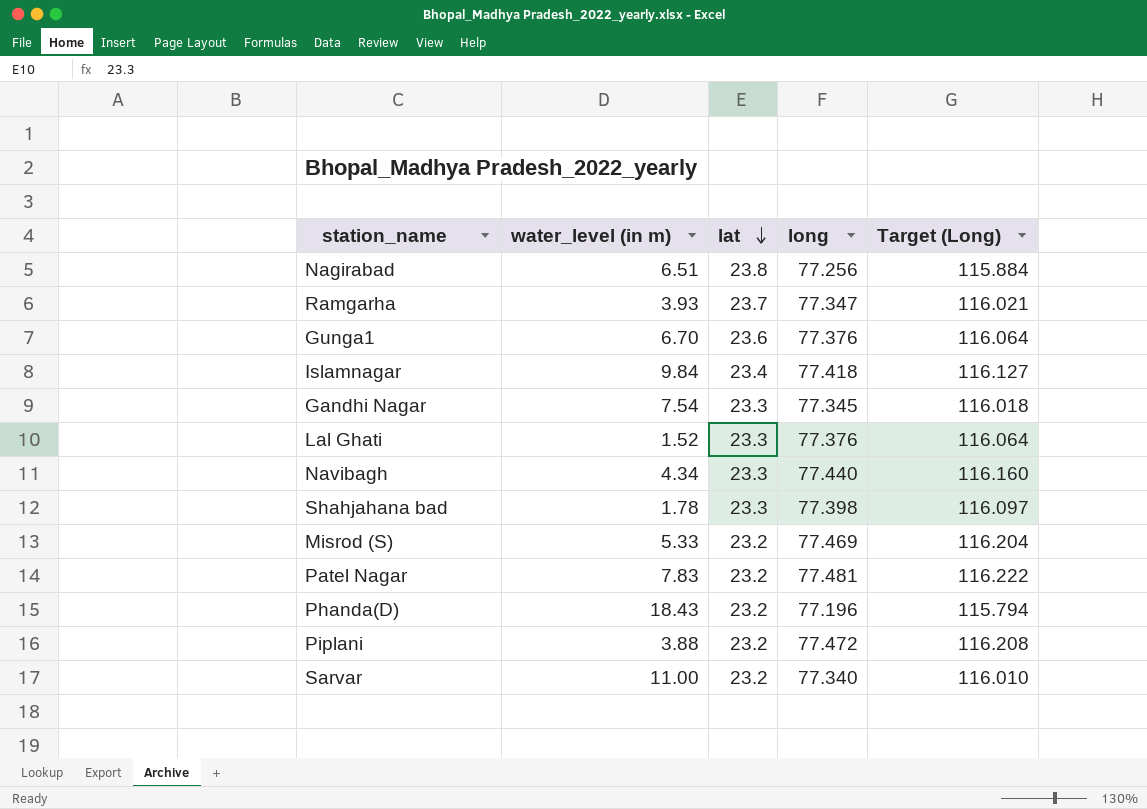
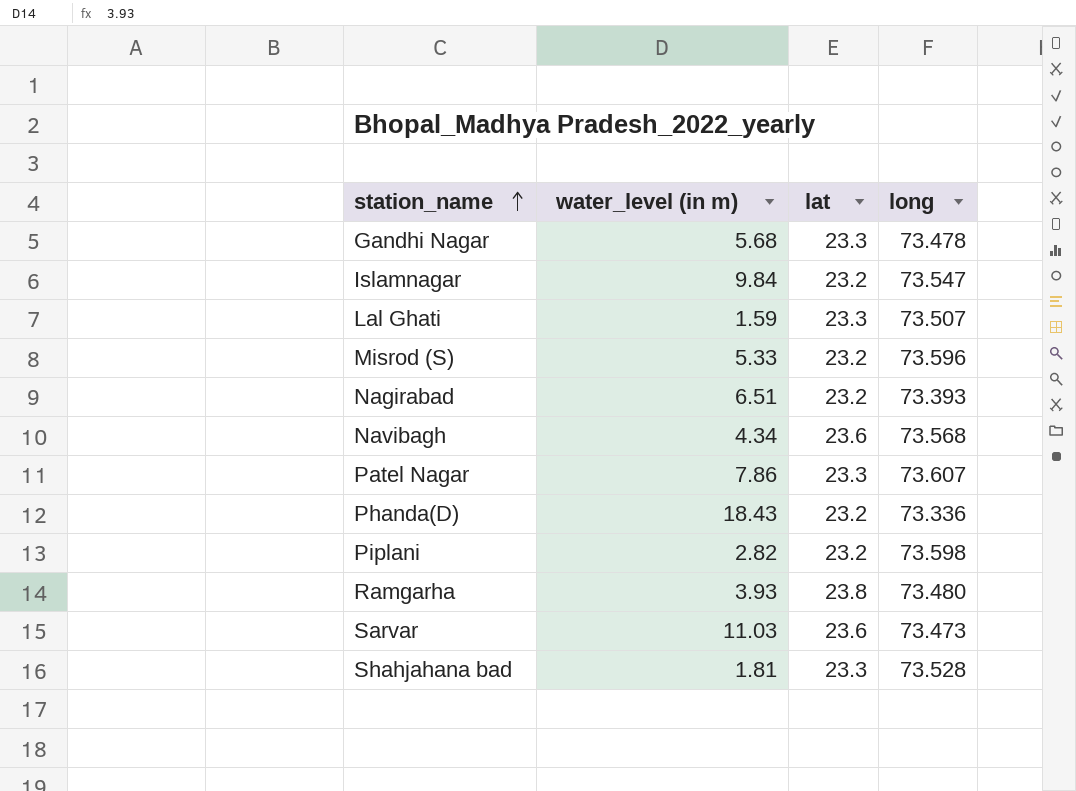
row order: lat descending -> station_name ascending
column Target (Long) | formula: [long] * 1.5 -> none
row Gunga1: 6.70 | 23.6 | 77.376 | 116.064 -> none
Gandhi Nagar | water_level (in m): 7.54 -> 5.68
Gandhi Nagar | long: 77.345 -> 73.478
Islamnagar | lat: 23.4 -> 23.2
Islamnagar | long: 77.418 -> 73.547
Lal Ghati | water_level (in m): 1.52 -> 1.59
Lal Ghati | long: 77.376 -> 73.507
Misrod (S) | long: 77.469 -> 73.596
Nagirabad | lat: 23.8 -> 23.2
Nagirabad | long: 77.256 -> 73.393
Navibagh | lat: 23.3 -> 23.6
Navibagh | long: 77.440 -> 73.568
Patel Nagar | water_level (in m): 7.83 -> 7.86
Patel Nagar | lat: 23.2 -> 23.3
Patel Nagar | long: 77.481 -> 73.607
Phanda(D) | long: 77.196 -> 73.336
Piplani | water_level (in m): 3.88 -> 2.82
Piplani | long: 77.472 -> 73.598
Ramgarha | lat: 23.7 -> 23.8
Ramgarha | long: 77.347 -> 73.480
Sarvar | water_level (in m): 11.00 -> 11.03
Sarvar | lat: 23.2 -> 23.6
Sarvar | long: 77.340 -> 73.473
Shahjahana bad | water_level (in m): 1.78 -> 1.81
Shahjahana bad | long: 77.398 -> 73.528

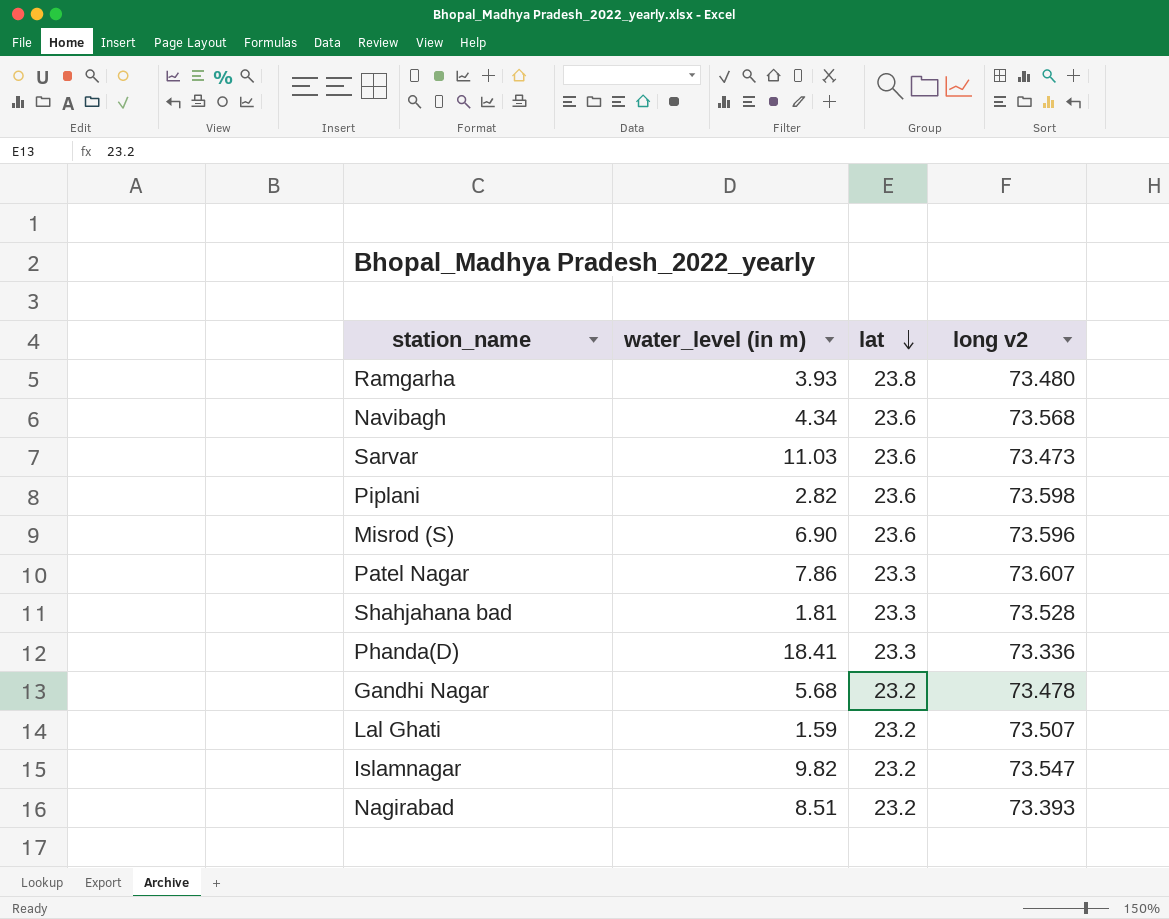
row order: station_name ascending -> lat descending
column name: long -> long v2
Piplani | lat: 23.2 -> 23.6
Misrod (S) | water_level (in m): 5.33 -> 6.90
Misrod (S) | lat: 23.2 -> 23.6
Phanda(D) | water_level (in m): 18.43 -> 18.41
Phanda(D) | lat: 23.2 -> 23.3
Gandhi Nagar | lat: 23.3 -> 23.2
Lal Ghati | lat: 23.3 -> 23.2
Islamnagar | water_level (in m): 9.84 -> 9.82
Nagirabad | water_level (in m): 6.51 -> 8.51

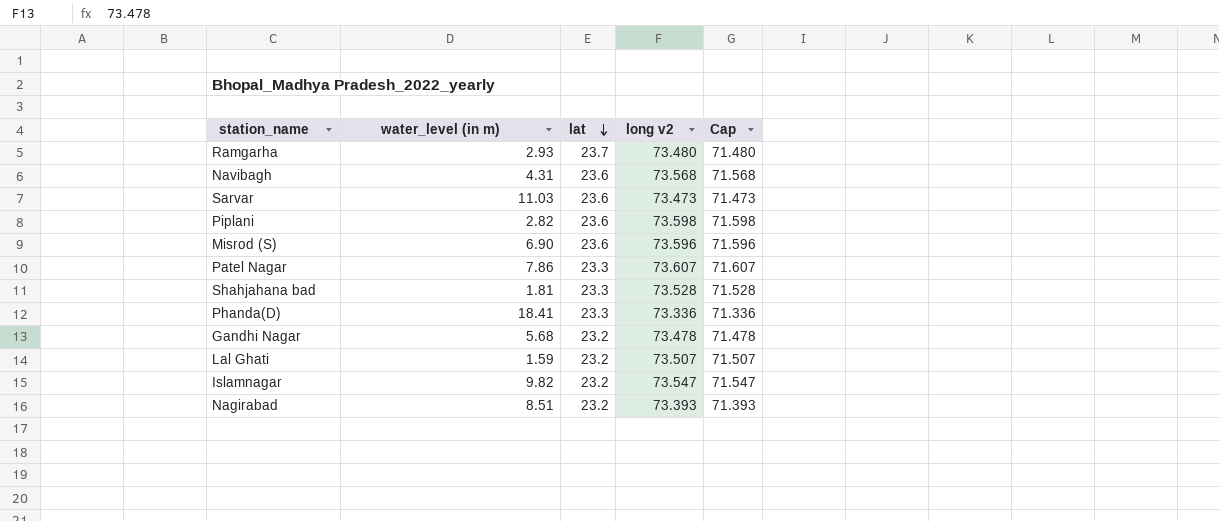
column Cap | formula: none -> [long v2] - 2
Ramgarha | water_level (in m): 3.93 -> 2.93
Ramgarha | lat: 23.8 -> 23.7
Navibagh | water_level (in m): 4.34 -> 4.31

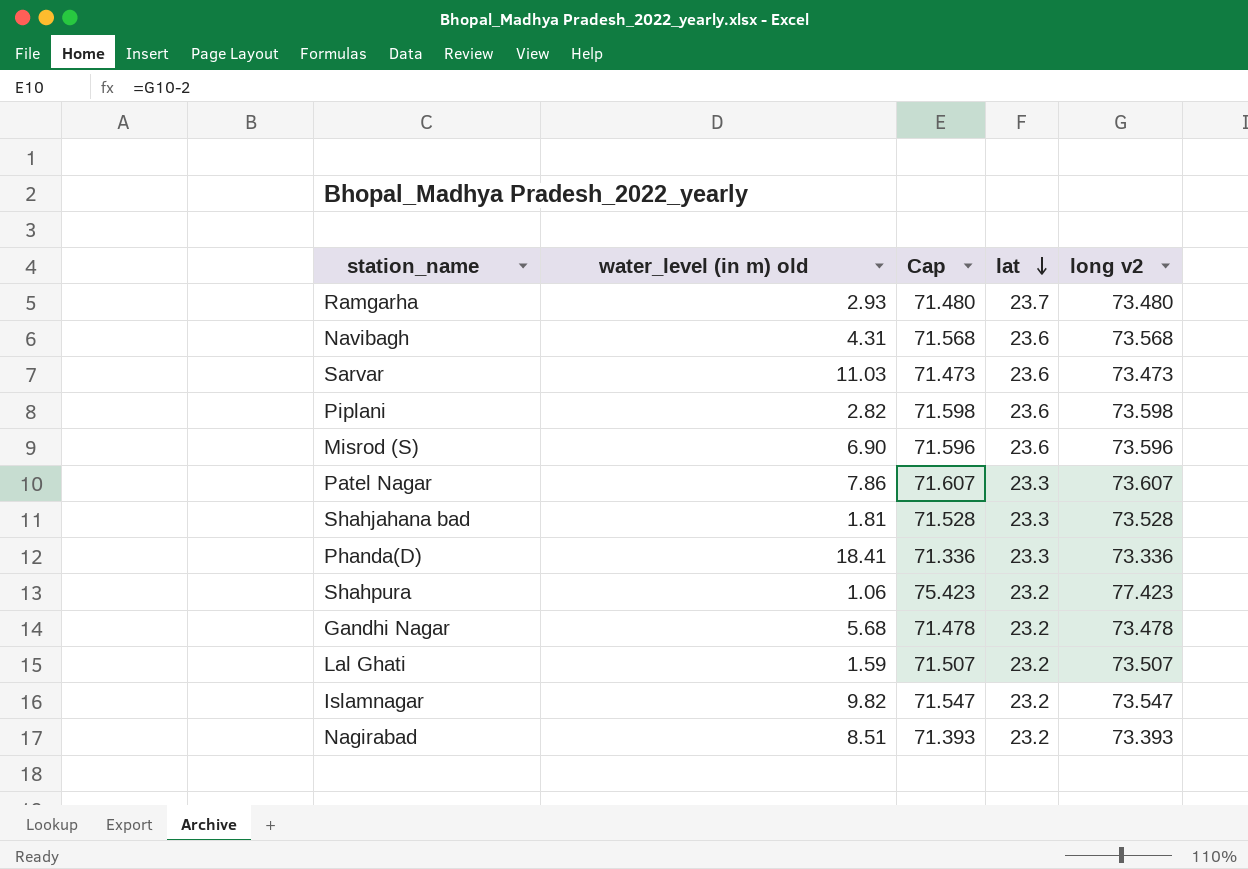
column name: water_level (in m) -> water_level (in m) old
column Cap | position: 5 -> 3
row Shahpura: none -> 1.06 | 75.423 | 23.2 | 77.423

